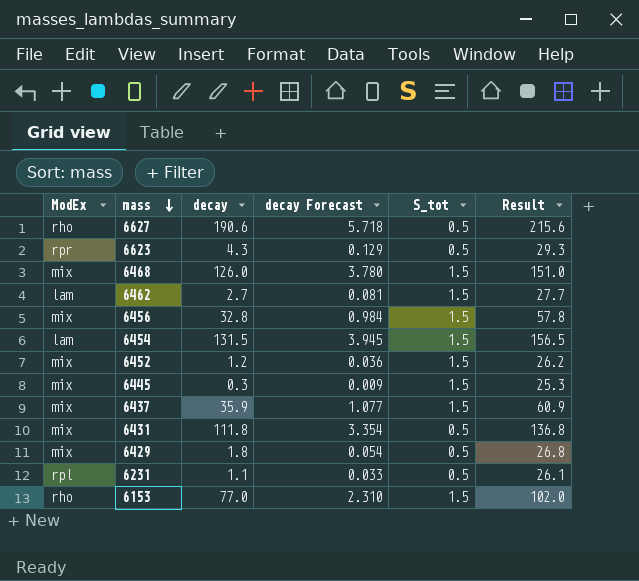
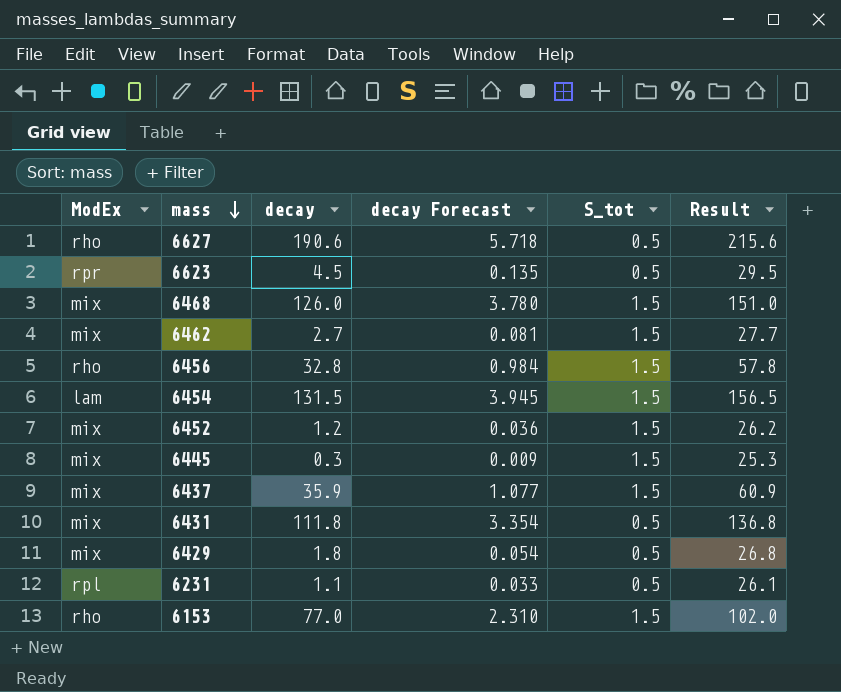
6623 | decay: 4.3 -> 4.5
6623 | decay Forecast: 0.129 -> 0.135
6623 | Result: 29.3 -> 29.5
6462 | ModEx: lam -> mix
6456 | ModEx: mix -> rho

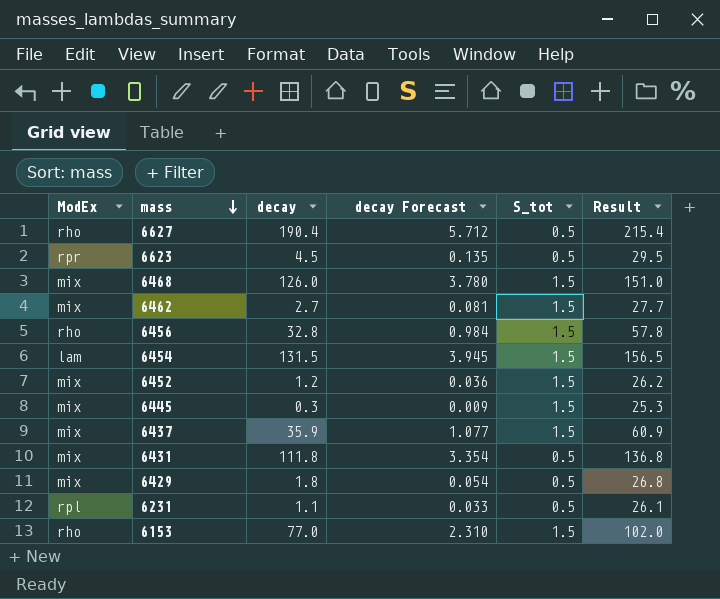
6627 | decay: 190.6 -> 190.4
6627 | decay Forecast: 5.718 -> 5.712
6627 | Result: 215.6 -> 215.4

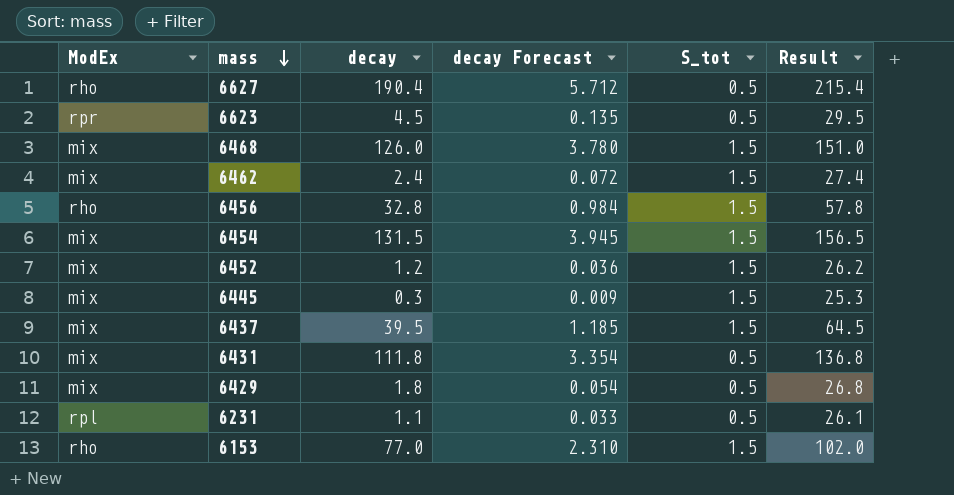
6462 | decay: 2.7 -> 2.4
6462 | decay Forecast: 0.081 -> 0.072
6462 | Result: 27.7 -> 27.4
6454 | ModEx: lam -> mix
6437 | decay: 35.9 -> 39.5
6437 | decay Forecast: 1.077 -> 1.185
6437 | Result: 60.9 -> 64.5

